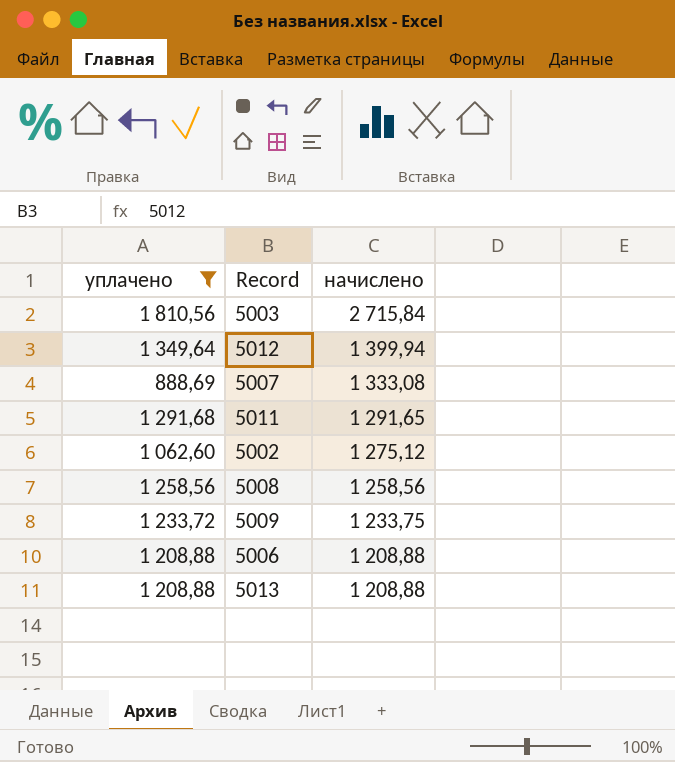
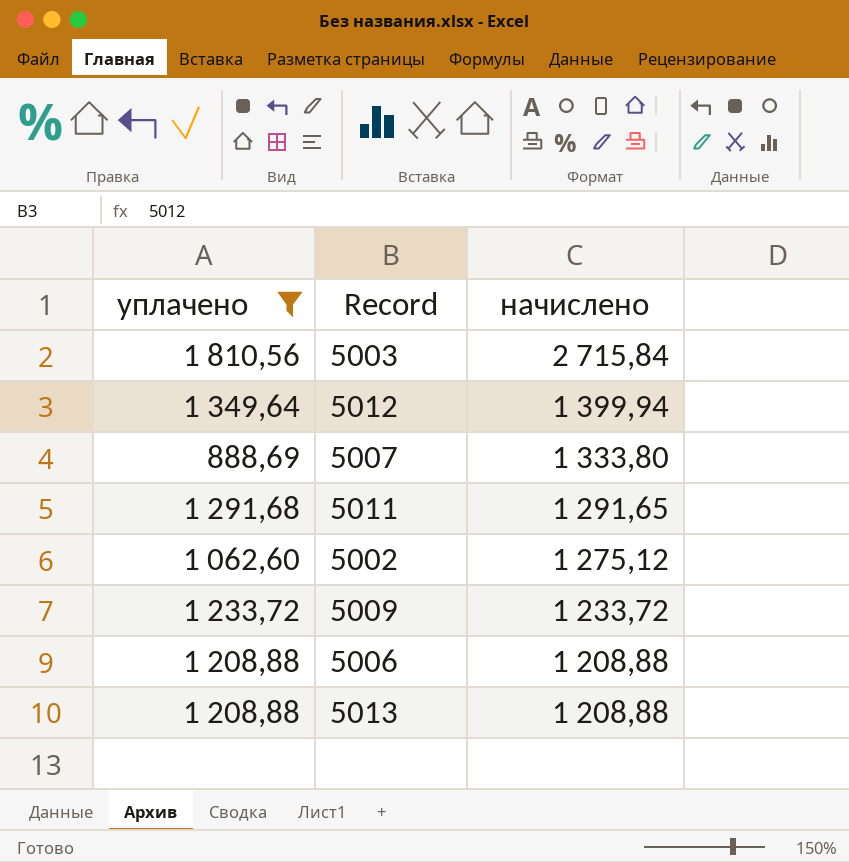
row 5008: 1 258,56 | 1 258,56 -> none
5007 | начислено: 1 333,08 -> 1 333,80
5009 | начислено: 1 233,75 -> 1 233,72

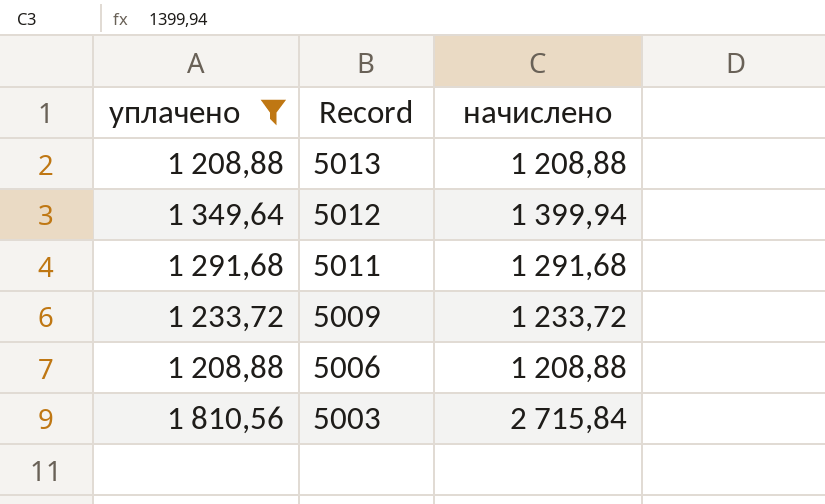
row order: начислено descending -> Record descending
row 5007: 888,69 | 1 333,80 -> none
row 5002: 1 062,60 | 1 275,12 -> none
5011 | начислено: 1 291,65 -> 1 291,68

